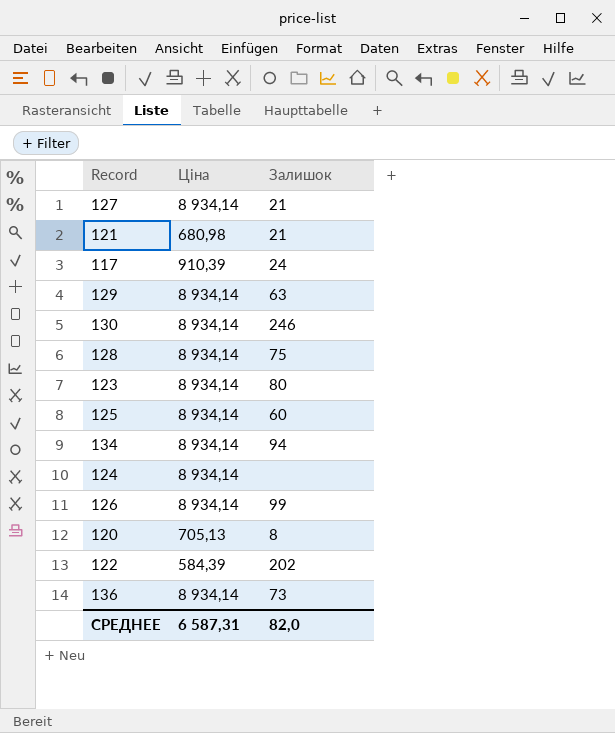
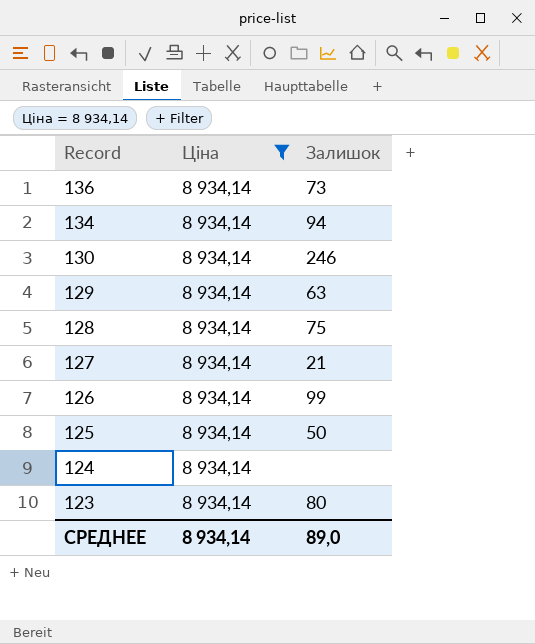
filter: none -> Ціна = 8 934,14
row order: none -> Record descending
125 | Залишок: 60 -> 50
СРЕДНЕЕ | Ціна: 6 587,31 -> 8 934,14
СРЕДНЕЕ | Залишок: 82,0 -> 89,0

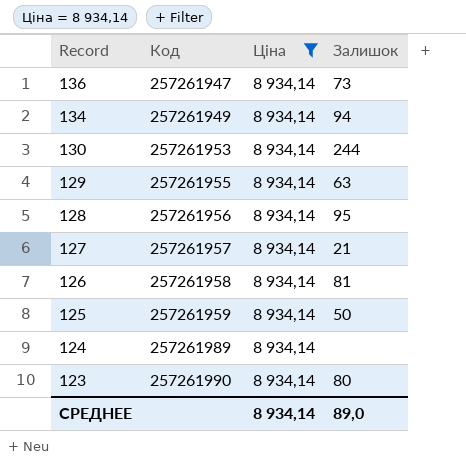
column Код | position: none -> 2
130 | Залишок: 246 -> 244
128 | Залишок: 75 -> 95
126 | Залишок: 99 -> 81

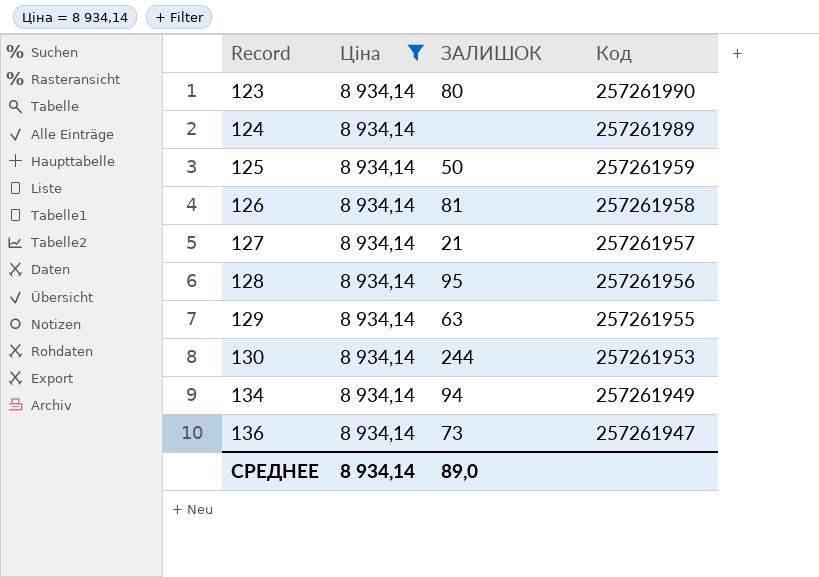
row order: Record descending -> Record ascending
column name: Залишок -> ЗАЛИШОК
column Код | position: 2 -> 4

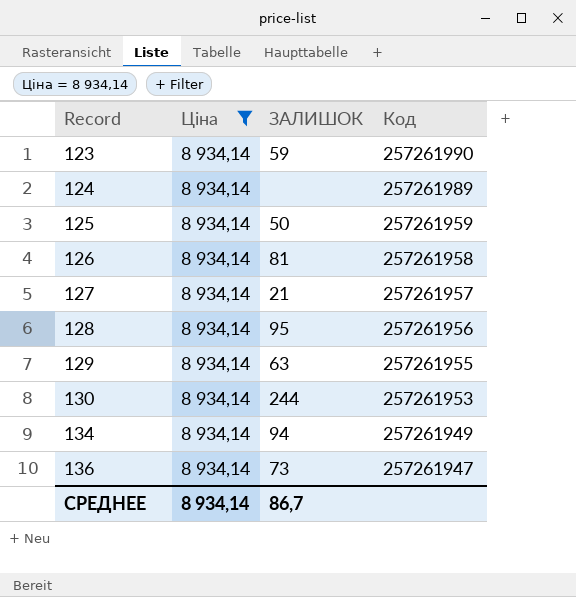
123 | ЗАЛИШОК: 80 -> 59
СРЕДНЕЕ | ЗАЛИШОК: 89,0 -> 86,7

